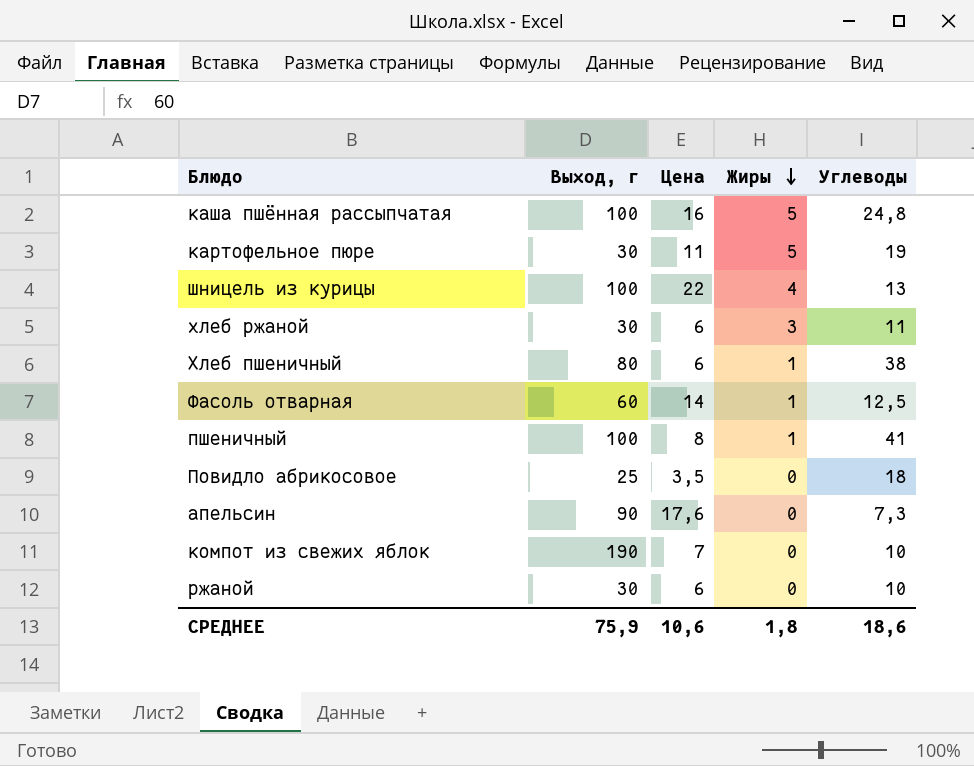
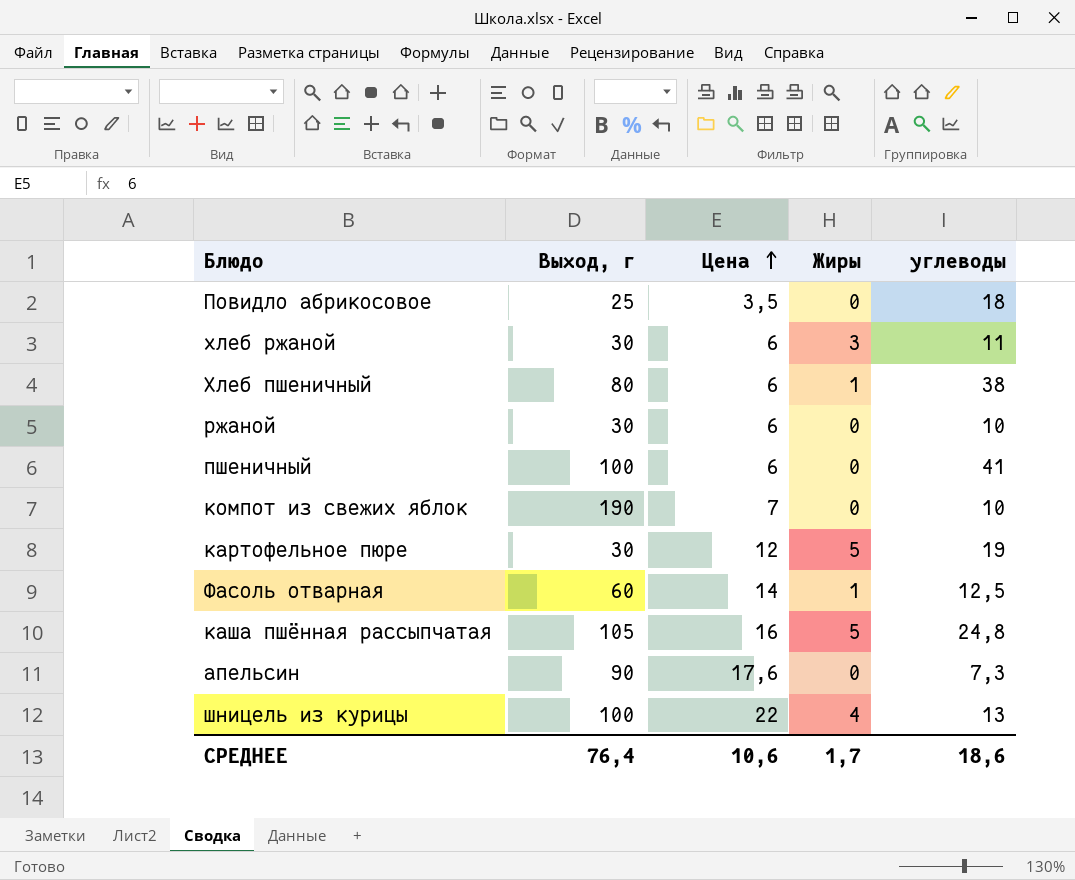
row order: Жиры descending -> Цена ascending
column name: Углеводы -> углеводы
пшеничный | Цена: 8 -> 6
пшеничный | Жиры: 1 -> 0
картофельное пюре | Цена: 11 -> 12
каша пшённая рассыпчатая | Выход, г: 100 -> 105
СРЕДНЕЕ | Выход, г: 75,9 -> 76,4
СРЕДНЕЕ | Жиры: 1,8 -> 1,7

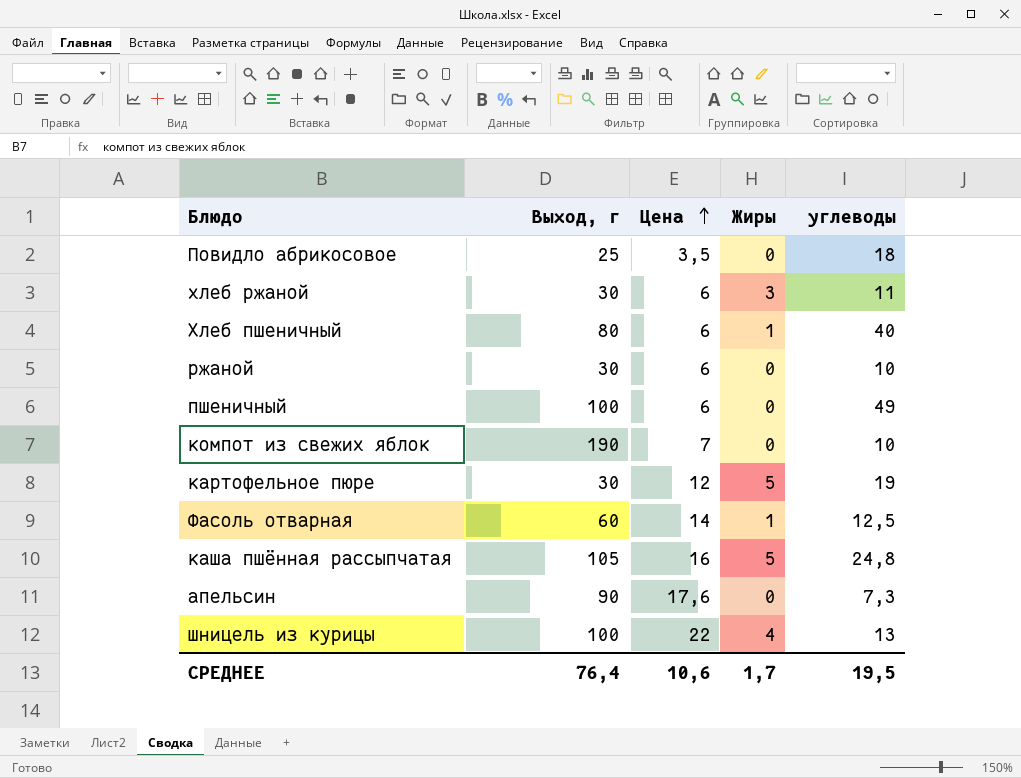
Хлеб пшеничный | углеводы: 38 -> 40
пшеничный | углеводы: 41 -> 49
СРЕДНЕЕ | углеводы: 18,6 -> 19,5

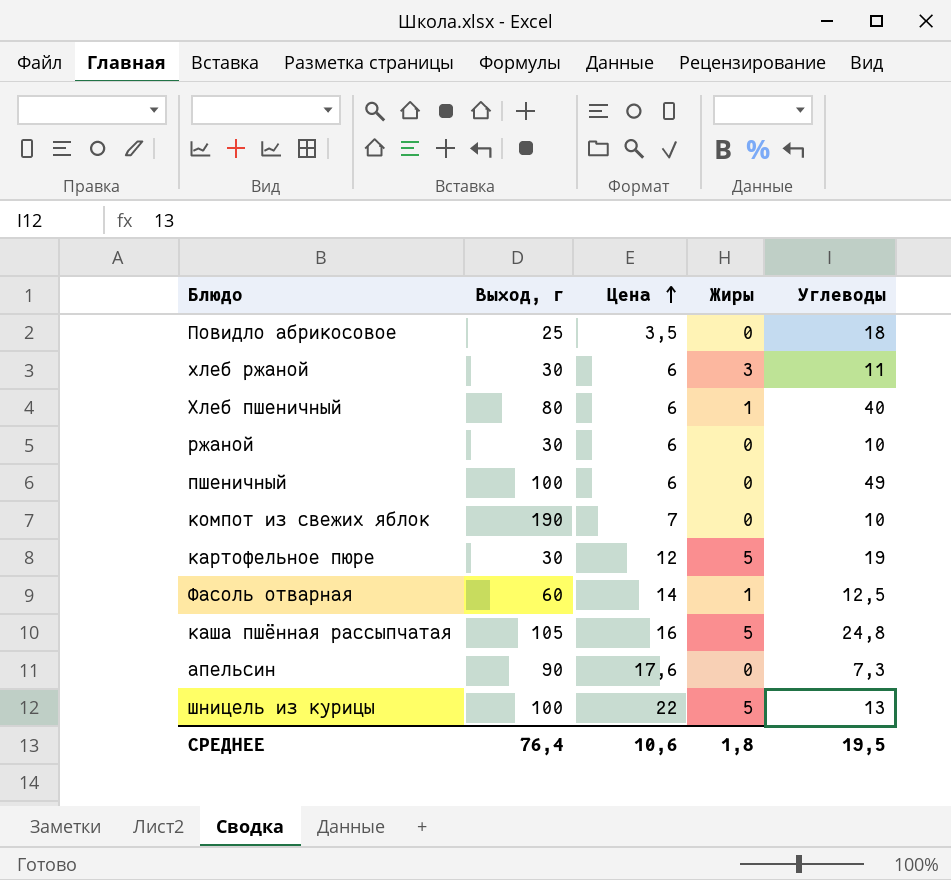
column name: углеводы -> Углеводы
шницель из курицы | Жиры: 4 -> 5
СРЕДНЕЕ | Жиры: 1,7 -> 1,8

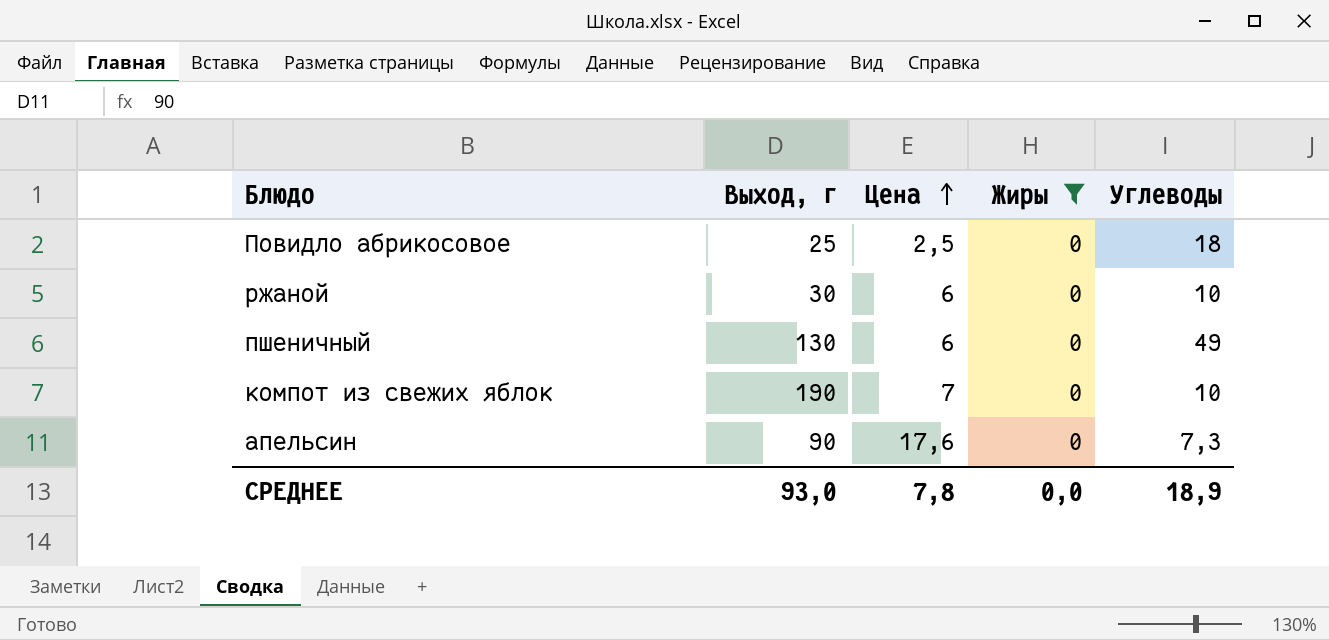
filter: none -> Жиры = 0
Повидло абрикосовое | Цена: 3,5 -> 2,5
пшеничный | Выход, г: 100 -> 130
СРЕДНЕЕ | Выход, г: 76,4 -> 93,0
СРЕДНЕЕ | Цена: 10,6 -> 7,8
СРЕДНЕЕ | Жиры: 1,8 -> 0,0
СРЕДНЕЕ | Углеводы: 19,5 -> 18,9

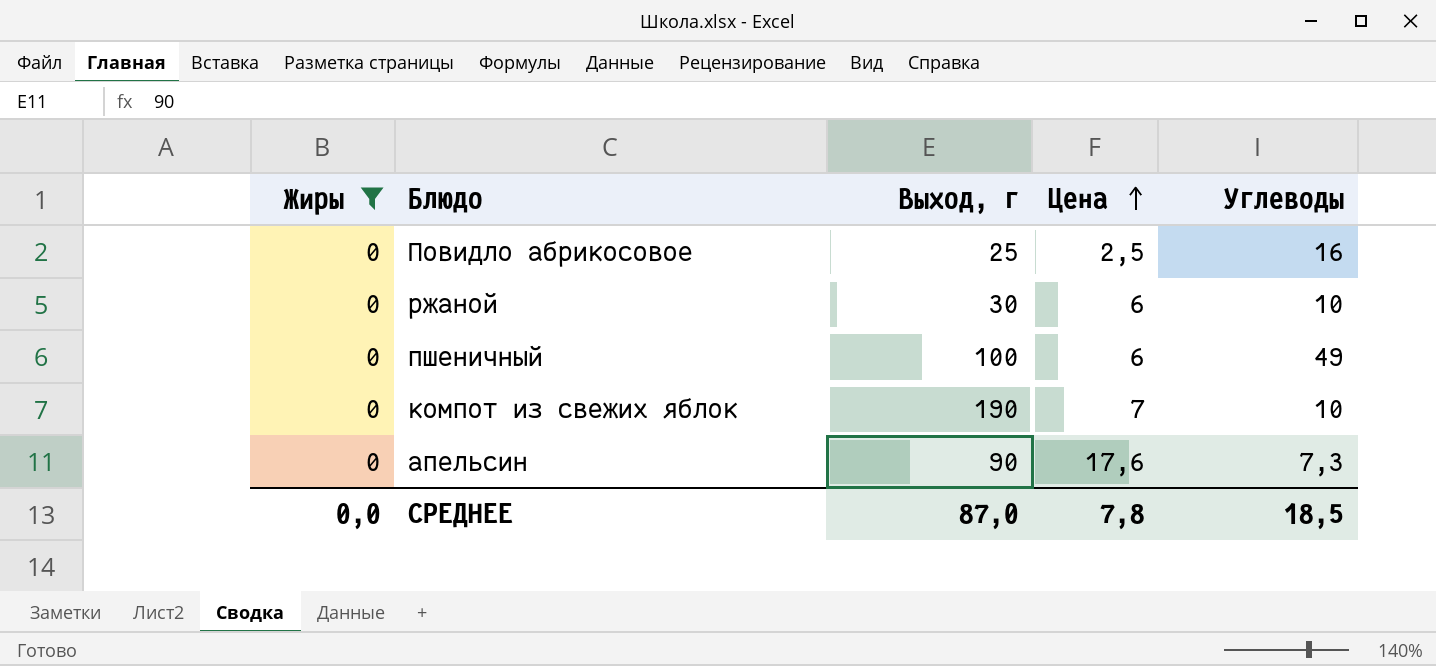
column Жиры | position: 4 -> 1
Повидло абрикосовое | Углеводы: 18 -> 16
пшеничный | Выход, г: 130 -> 100
СРЕДНЕЕ | Выход, г: 93,0 -> 87,0
СРЕДНЕЕ | Углеводы: 18,9 -> 18,5

